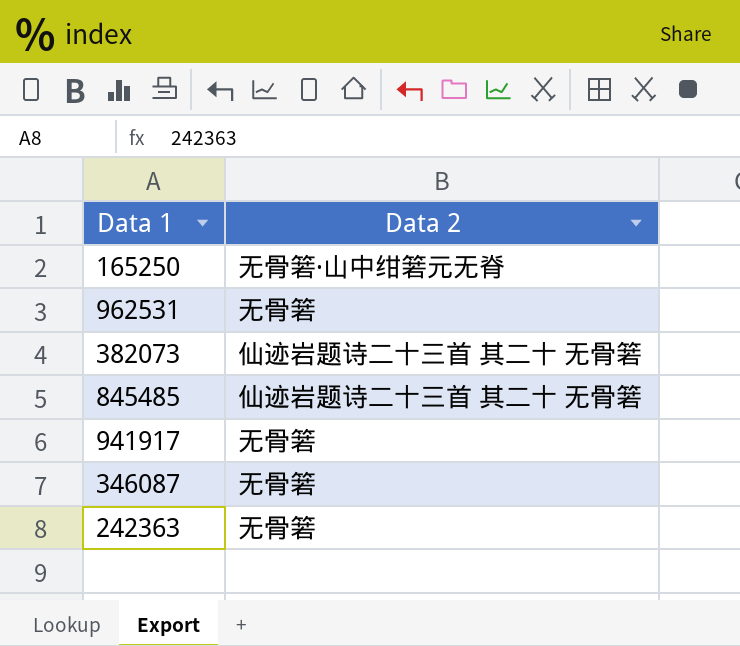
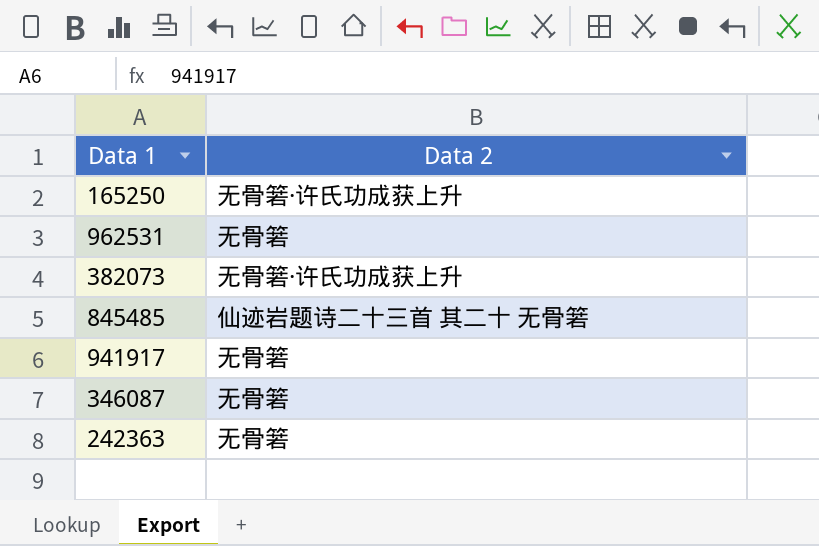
165250 | Data 2: 无骨箬·山中绀箬元无脊 -> 无骨箬·许氏功成获上升
382073 | Data 2: 仙迹岩题诗二十三首 其二十 无骨箬 -> 无骨箬·许氏功成获上升

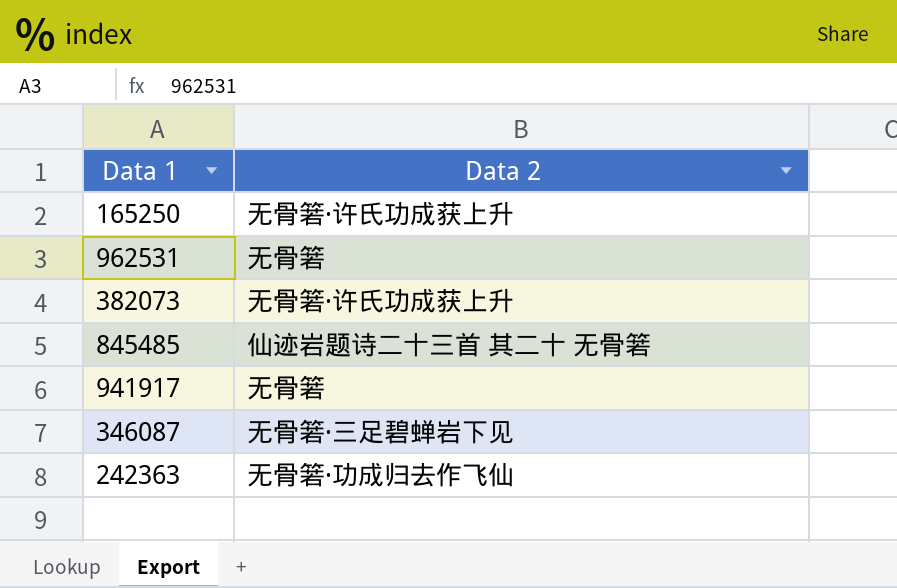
346087 | Data 2: 无骨箬 -> 无骨箬·三足碧蝉岩下见
242363 | Data 2: 无骨箬 -> 无骨箬·功成归去作飞仙

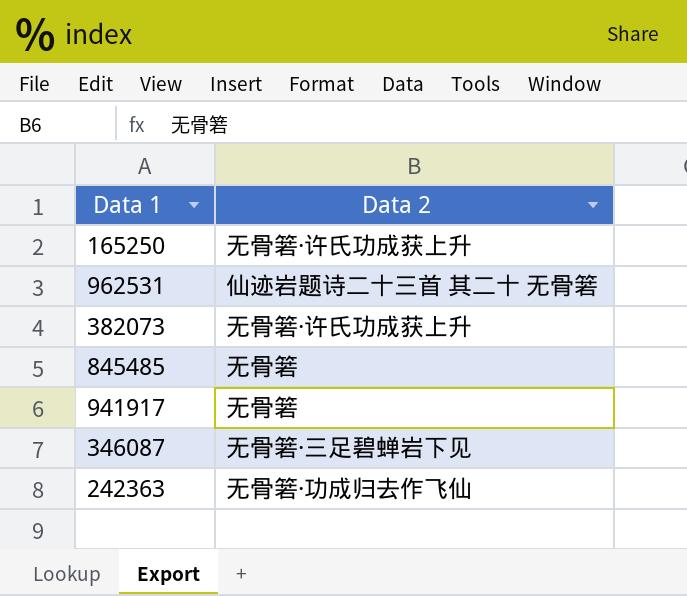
962531 | Data 2: 无骨箬 -> 仙迹岩题诗二十三首 其二十 无骨箬
845485 | Data 2: 仙迹岩题诗二十三首 其二十 无骨箬 -> 无骨箬

